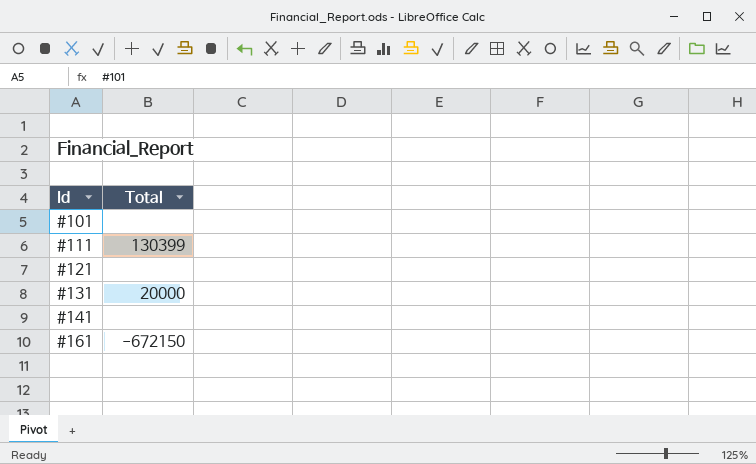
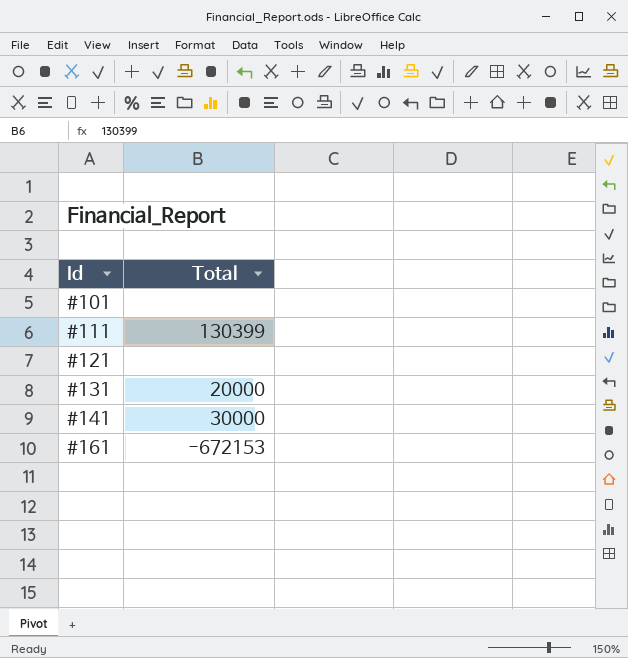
#141 | Total: none -> 30000
#161 | Total: -672150 -> -672153

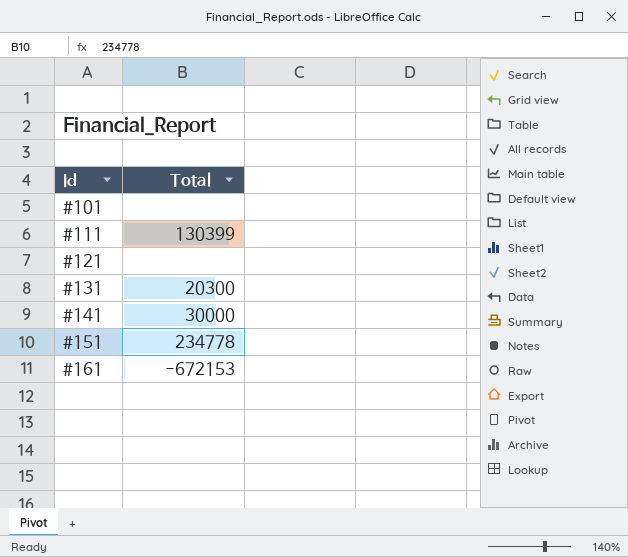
#131 | Total: 20000 -> 20300
row #151: none -> 234778

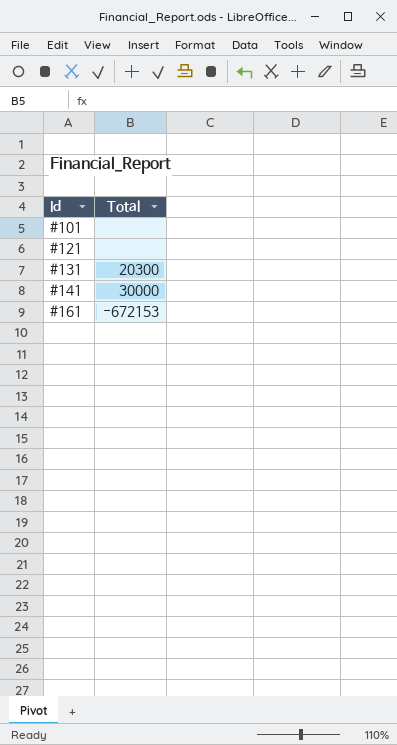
row #111: 130399 -> none
row #151: 234778 -> none

